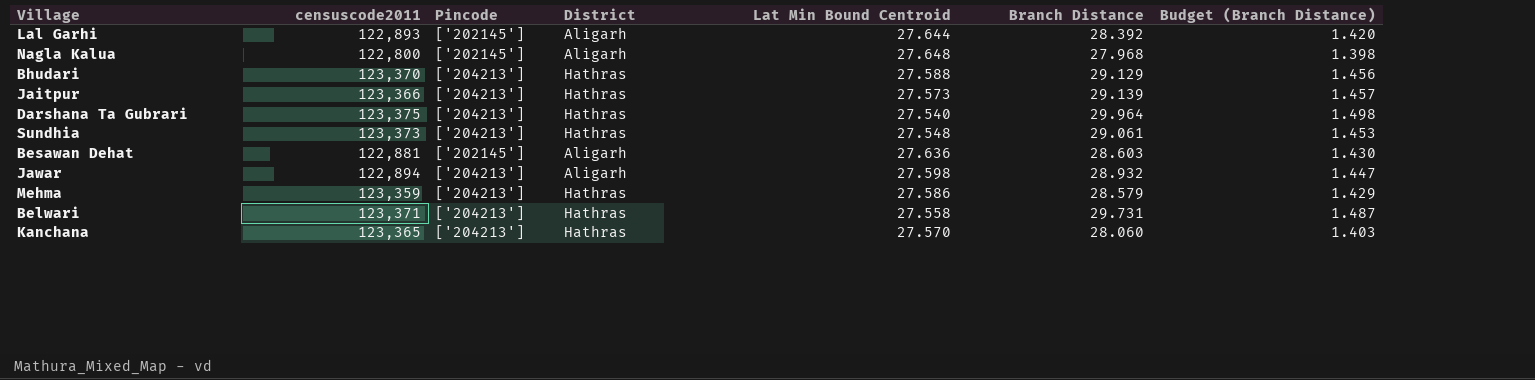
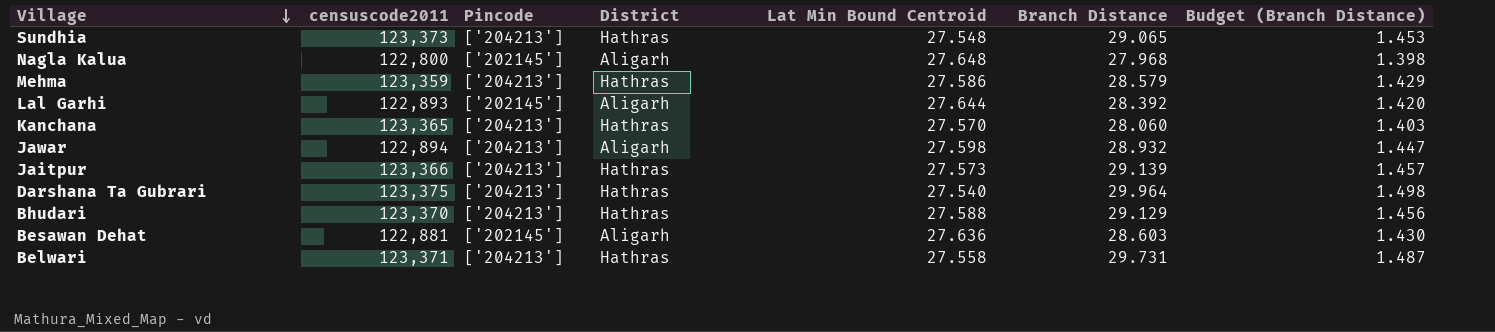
row order: none -> Village descending
Sundhia | Branch Distance: 29.061 -> 29.065

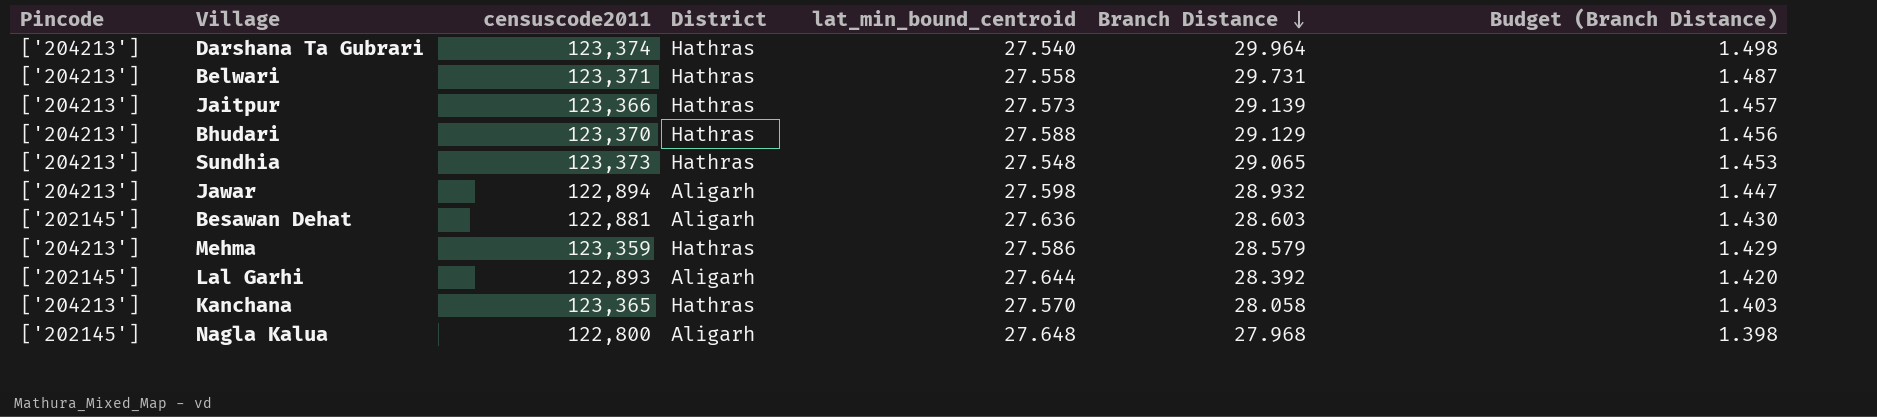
row order: Village descending -> Branch Distance descending
column Pincode | position: 3 -> 1
column name: Lat Min Bound Centroid -> lat_min_bound_centroid
Darshana Ta Gubrari | censuscode2011: 123,375 -> 123,374
Kanchana | Branch Distance: 28.060 -> 28.058

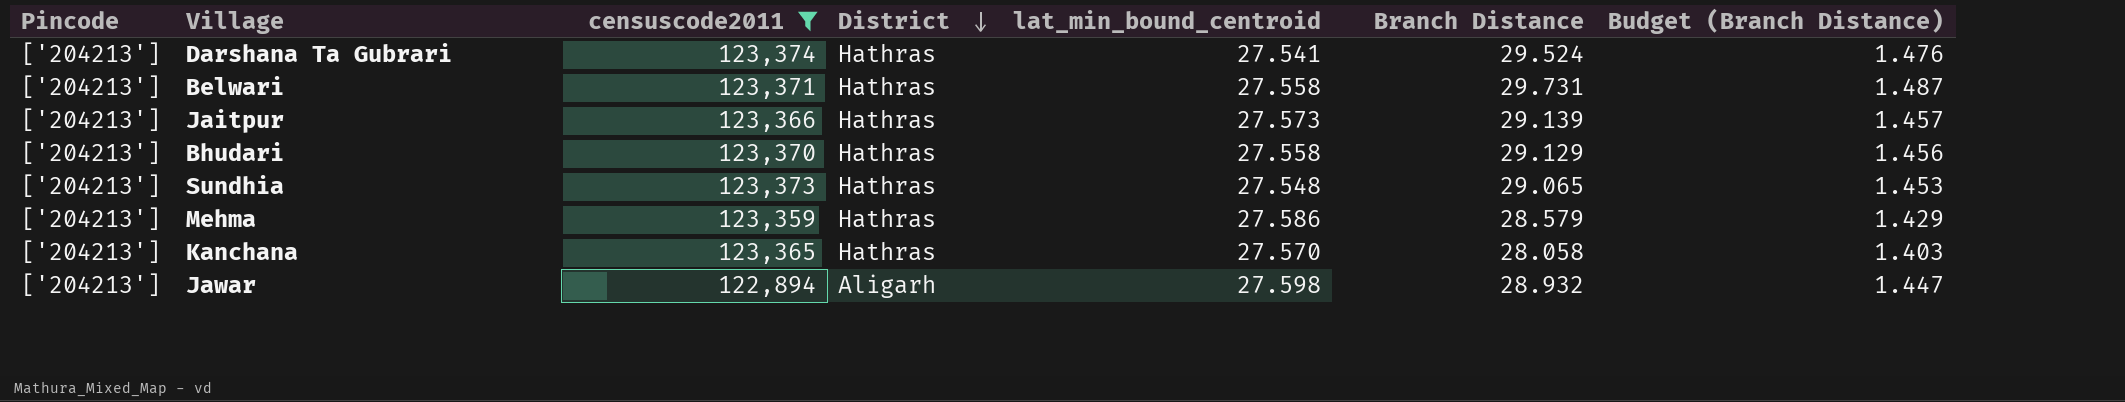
filter: none -> censuscode2011 >= 122,894
row order: Branch Distance descending -> District descending
Darshana Ta Gubrari | lat_min_bound_centroid: 27.540 -> 27.541
Darshana Ta Gubrari | Branch Distance: 29.964 -> 29.524
Darshana Ta Gubrari | Budget (Branch Distance): 1.498 -> 1.476
Bhudari | lat_min_bound_centroid: 27.588 -> 27.558

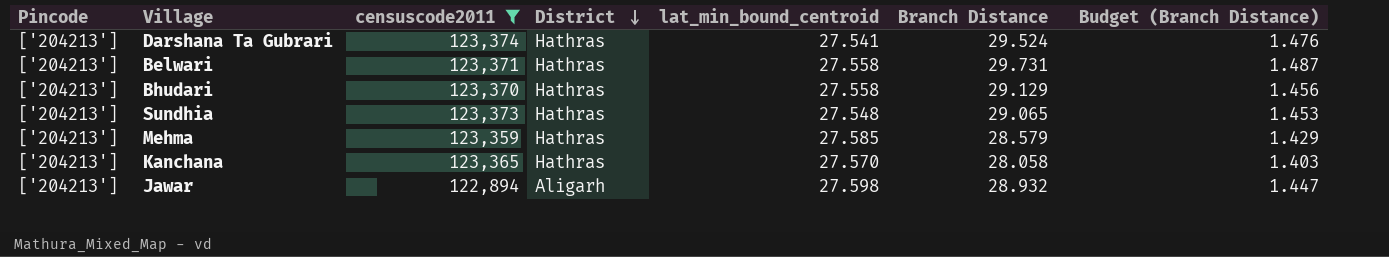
row Jaitpur: ['204213'] | 123,366 | Hathras | 27.573 | 29.139 | 1.457 -> none
Mehma | lat_min_bound_centroid: 27.586 -> 27.585

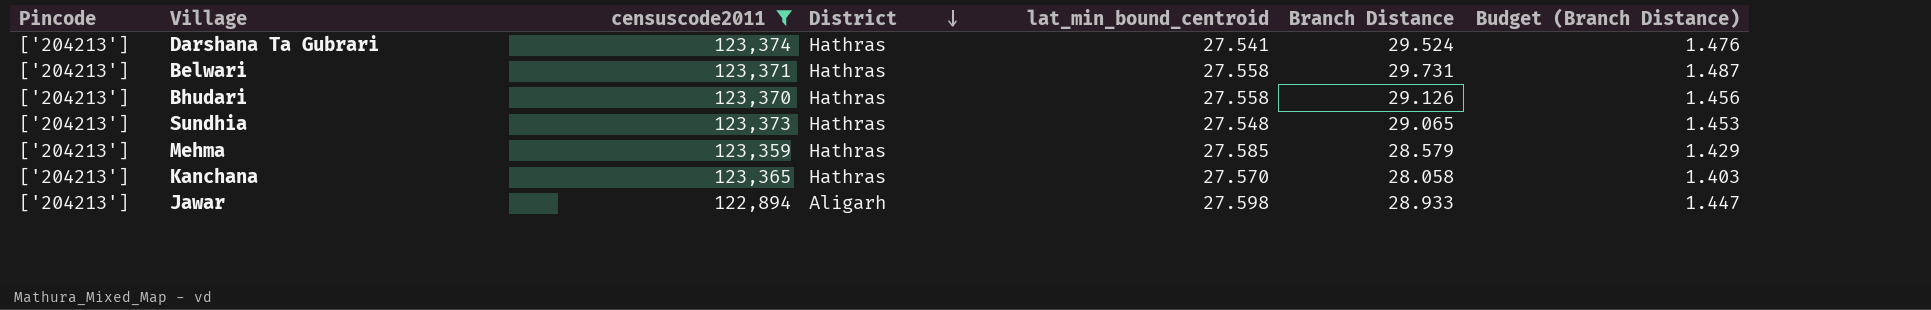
Bhudari | Branch Distance: 29.129 -> 29.126
Jawar | Branch Distance: 28.932 -> 28.933

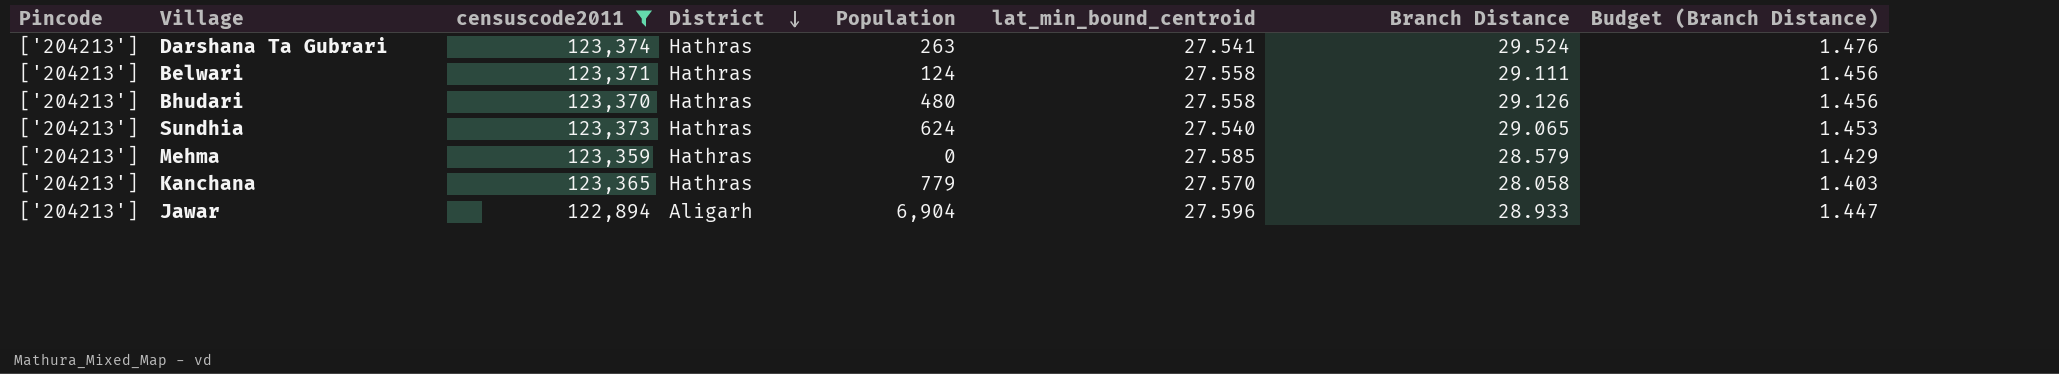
column Population | position: none -> 5
Belwari | Branch Distance: 29.731 -> 29.111
Belwari | Budget (Branch Distance): 1.487 -> 1.456
Sundhia | lat_min_bound_centroid: 27.548 -> 27.540
Jawar | lat_min_bound_centroid: 27.598 -> 27.596

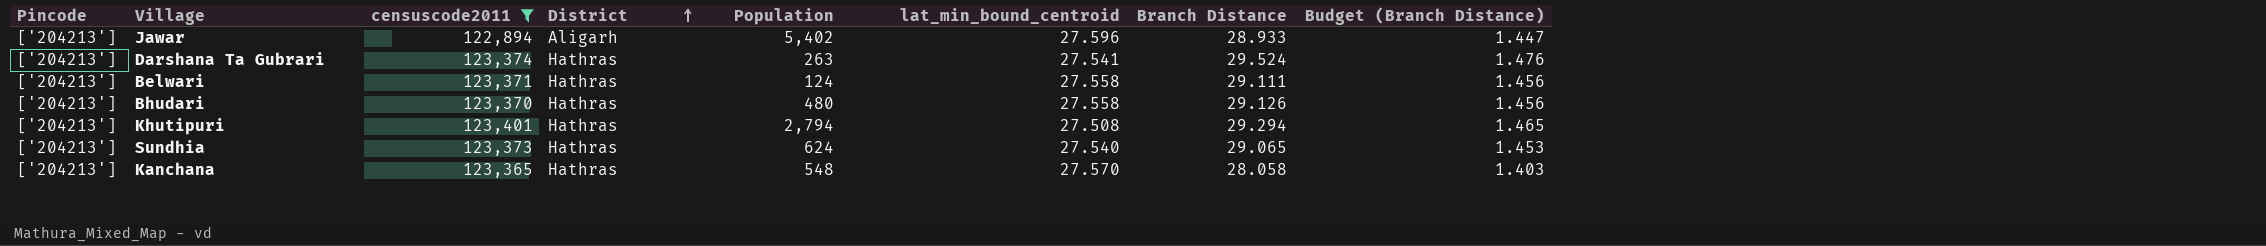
row order: District descending -> District ascending
row Mehma: ['204213'] | 123,359 | Hathras | 0 | 27.585 | 28.579 | 1.429 -> none
Jawar | Population: 6,904 -> 5,402
row Khutipuri: none -> ['204213'] | 123,401 | Hathras | 2,794 | 27.508 | 29.294 | 1.465
Kanchana | Population: 779 -> 548

